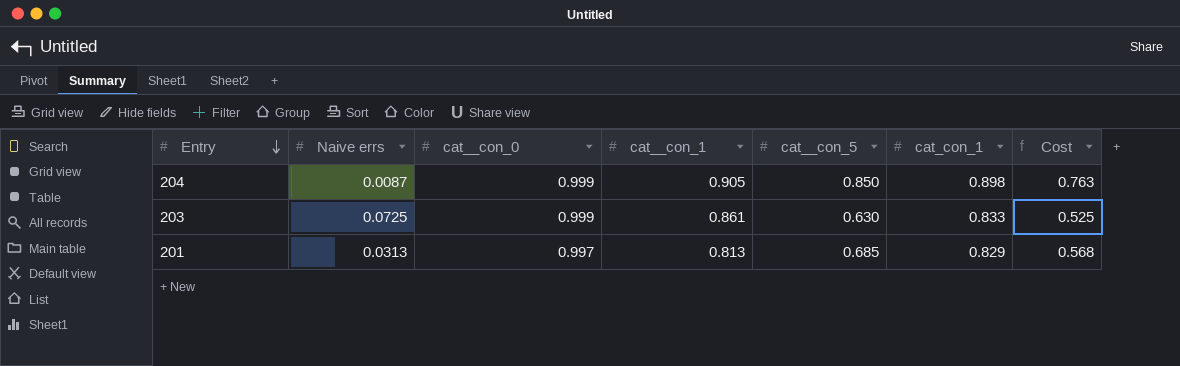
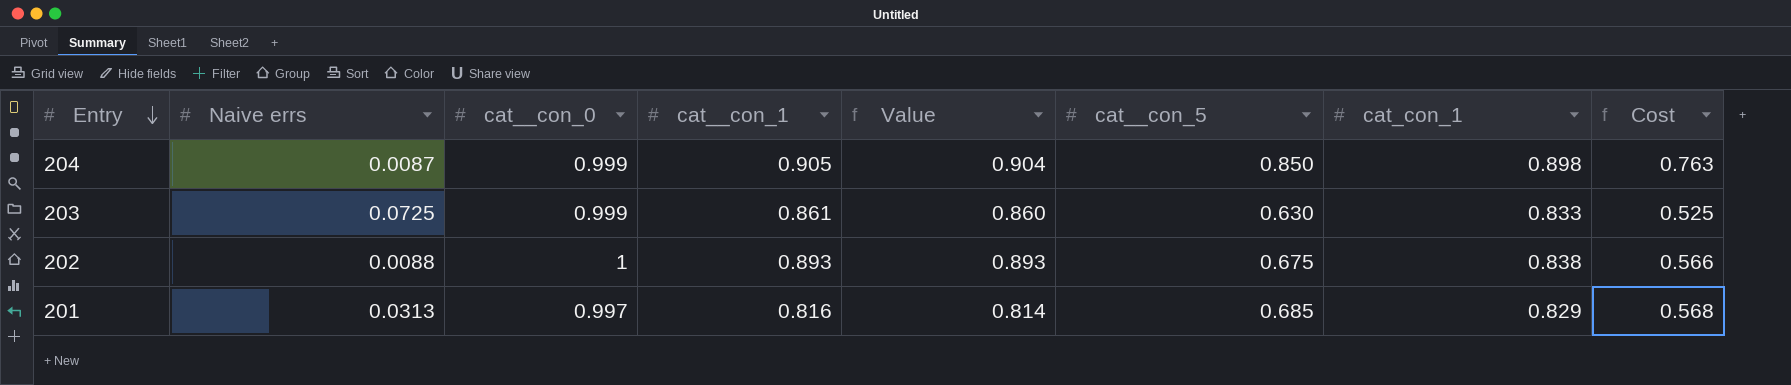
column Value | formula: none -> [cat__con_0] * [cat__con_1]
row 202: none -> 0.0088 | 1 | 0.893 | 0.893 | 0.675 | 0.838 | 0.566
201 | cat__con_1: 0.813 -> 0.816

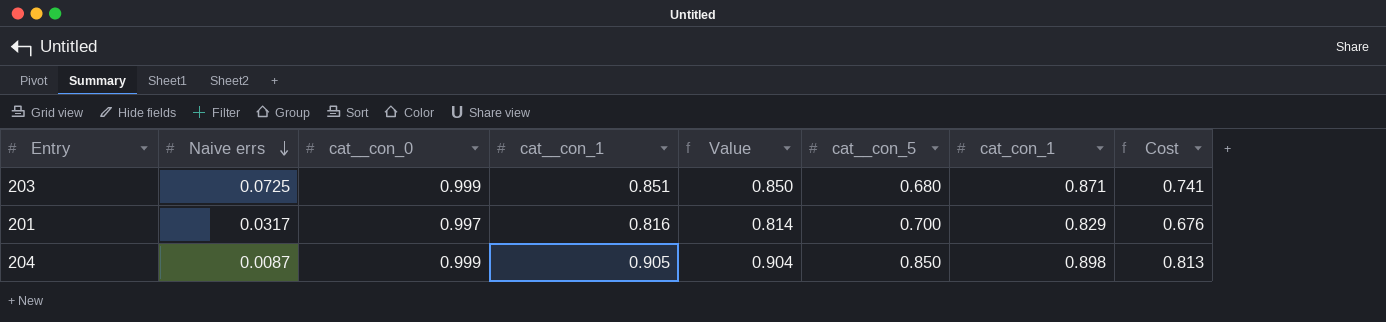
row order: Entry descending -> Naive errs descending
column Cost | formula: [cat__con_5] * [cat_con_1] -> [cat__con_1] * [cat_con_1]
row 202: 0.0088 | 1 | 0.893 | 0.893 | 0.675 | 0.838 | 0.566 -> none
203 | cat__con_1: 0.861 -> 0.851
203 | Value: 0.860 -> 0.850
203 | cat__con_5: 0.630 -> 0.680
203 | cat_con_1: 0.833 -> 0.871
201 | Naive errs: 0.0313 -> 0.0317
201 | cat__con_5: 0.685 -> 0.700

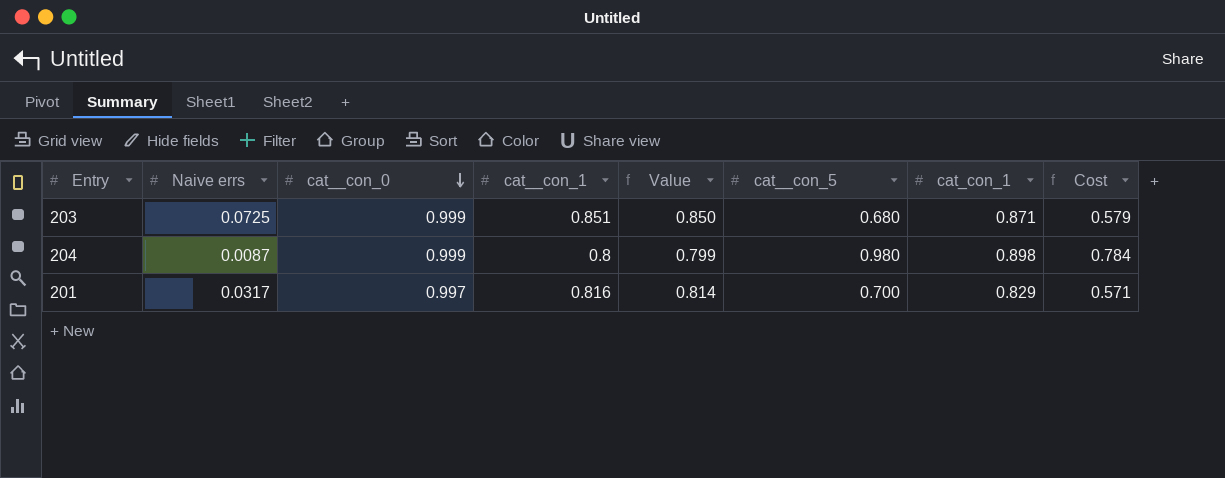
row order: Naive errs descending -> cat__con_0 descending
column Cost | formula: [cat__con_1] * [cat_con_1] -> [cat__con_1] * [cat__con_5]
204 | cat__con_1: 0.905 -> 0.8
204 | Value: 0.904 -> 0.799
204 | cat__con_5: 0.850 -> 0.980

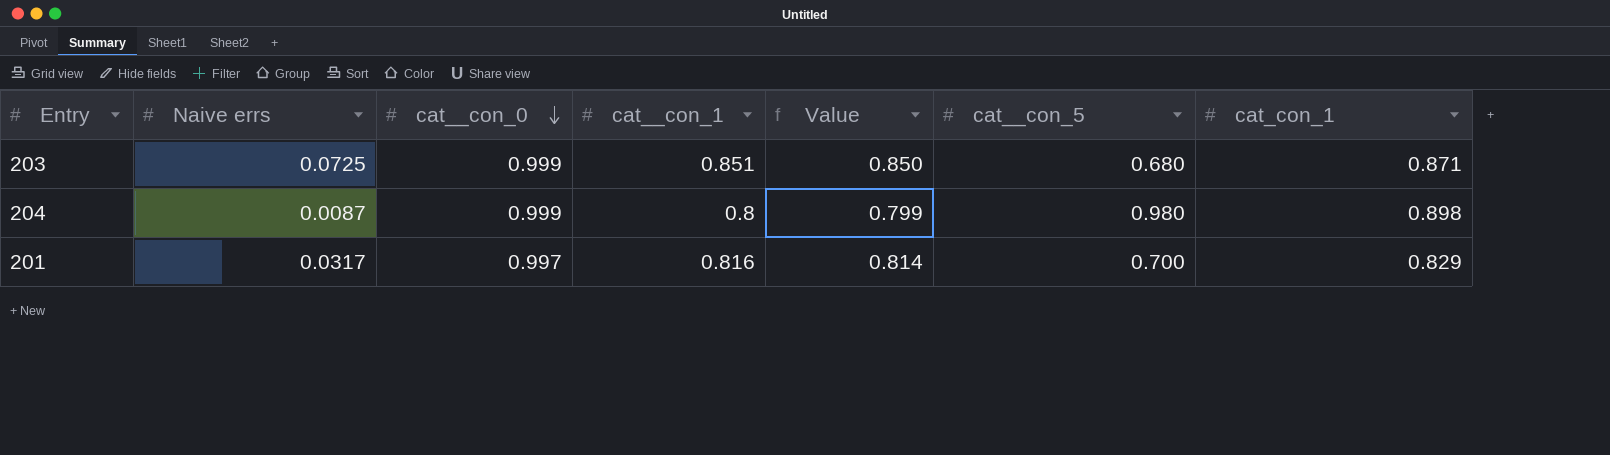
column Cost | formula: [cat__con_1] * [cat__con_5] -> none

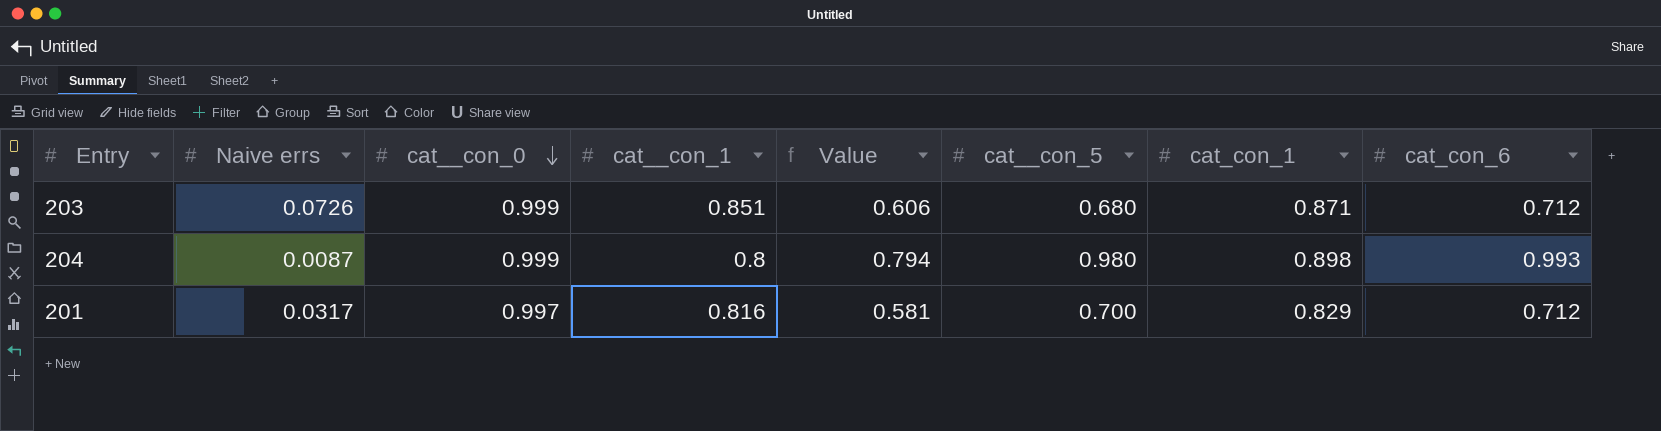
column Value | formula: [cat__con_0] * [cat__con_1] -> [cat__con_1] * [cat_con_6]
column cat_con_6 | position: none -> 8
203 | Naive errs: 0.0725 -> 0.0726

